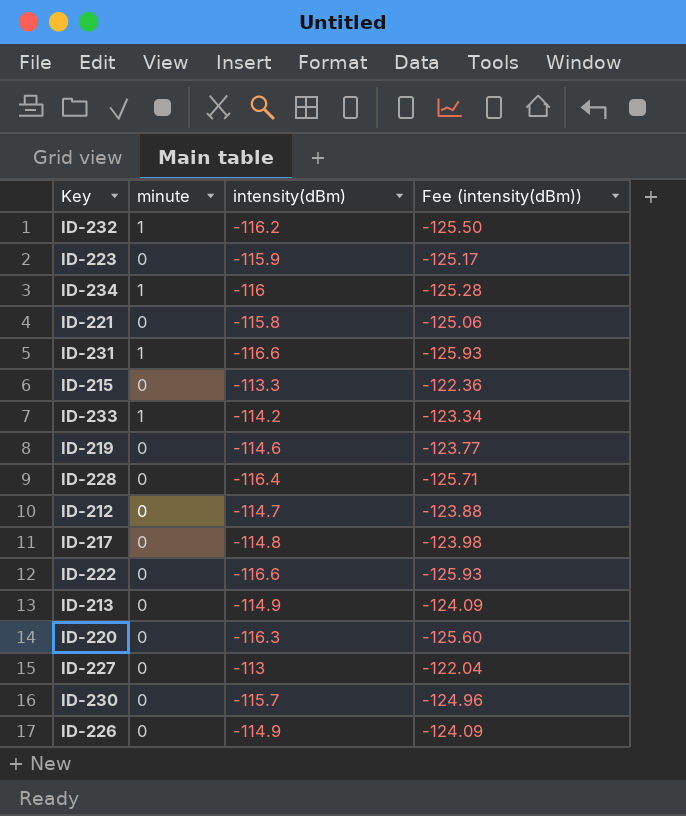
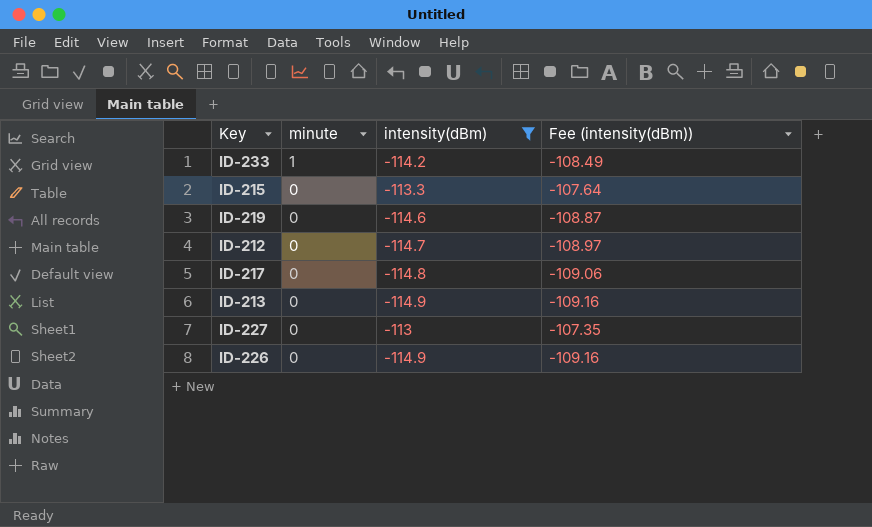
filter: none -> intensity(dBm) >= -114.9
row order: none -> minute descending
column Fee (intensity(dBm)) | formula: [intensity(dBm)] * 1.08 -> [intensity(dBm)] * 0.95

